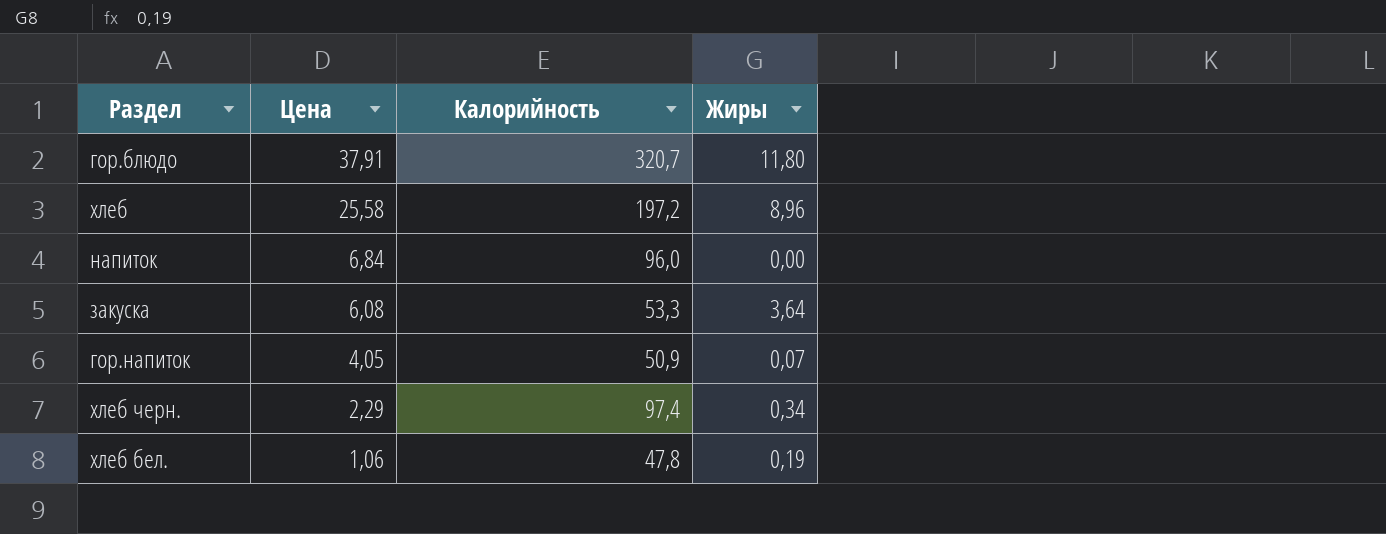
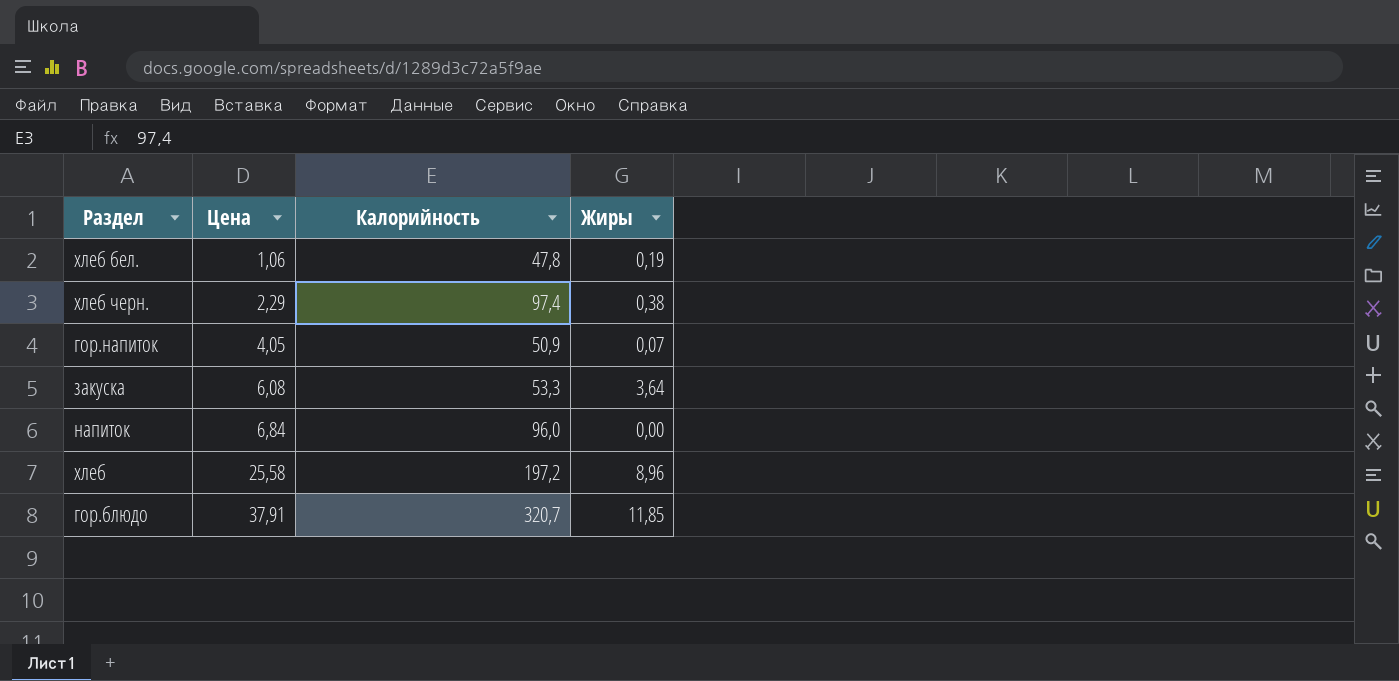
row order: Цена descending -> Цена ascending
хлеб черн. | Жиры: 0,34 -> 0,38
гор.блюдо | Жиры: 11,80 -> 11,85

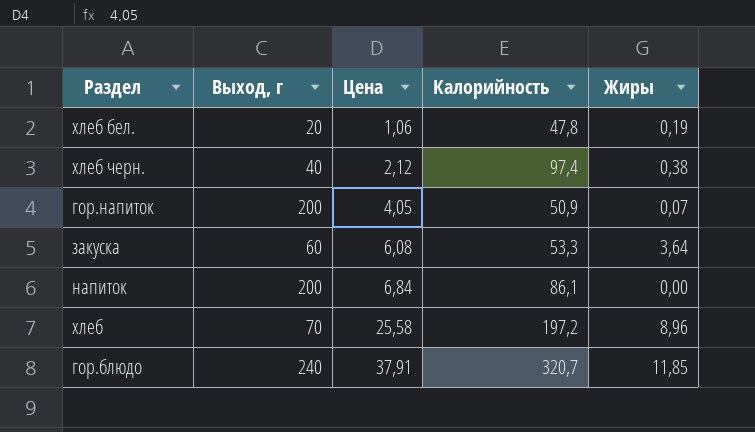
column Выход, г | position: none -> 2
хлеб черн. | Цена: 2,29 -> 2,12
напиток | Калорийность: 96,0 -> 86,1

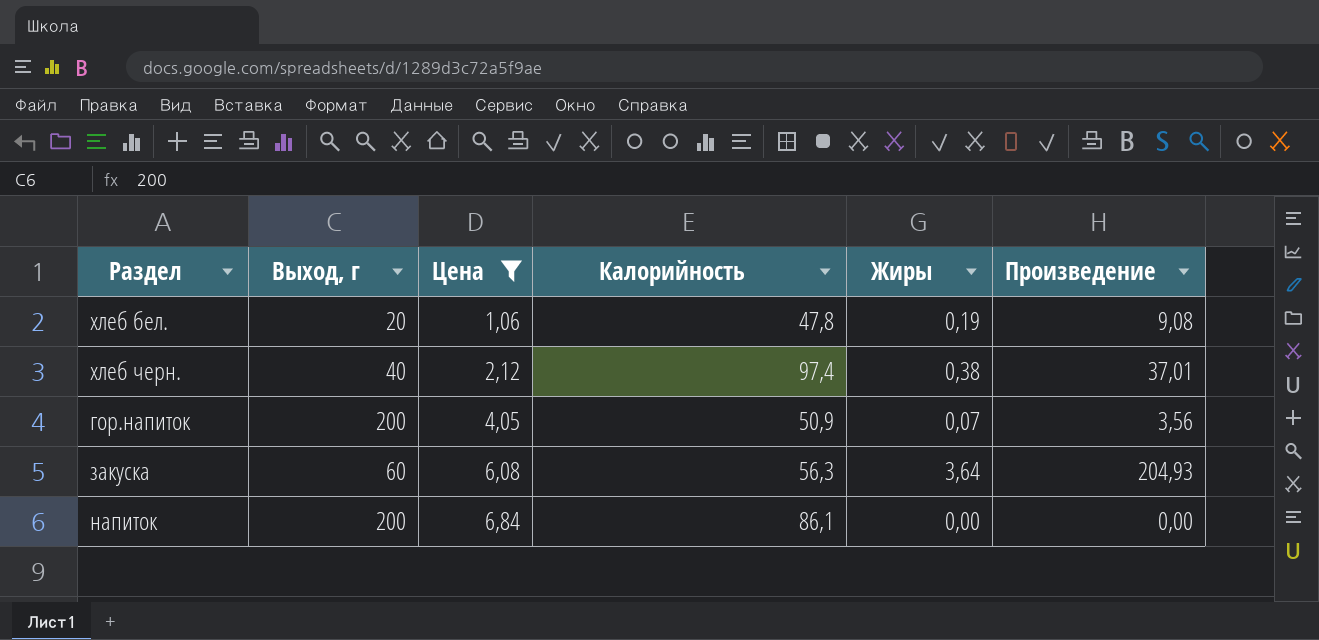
filter: none -> Цена <= 6,84
column Произведение | formula: none -> [Калорийность] * [Жиры]
закуска | Калорийность: 53,3 -> 56,3

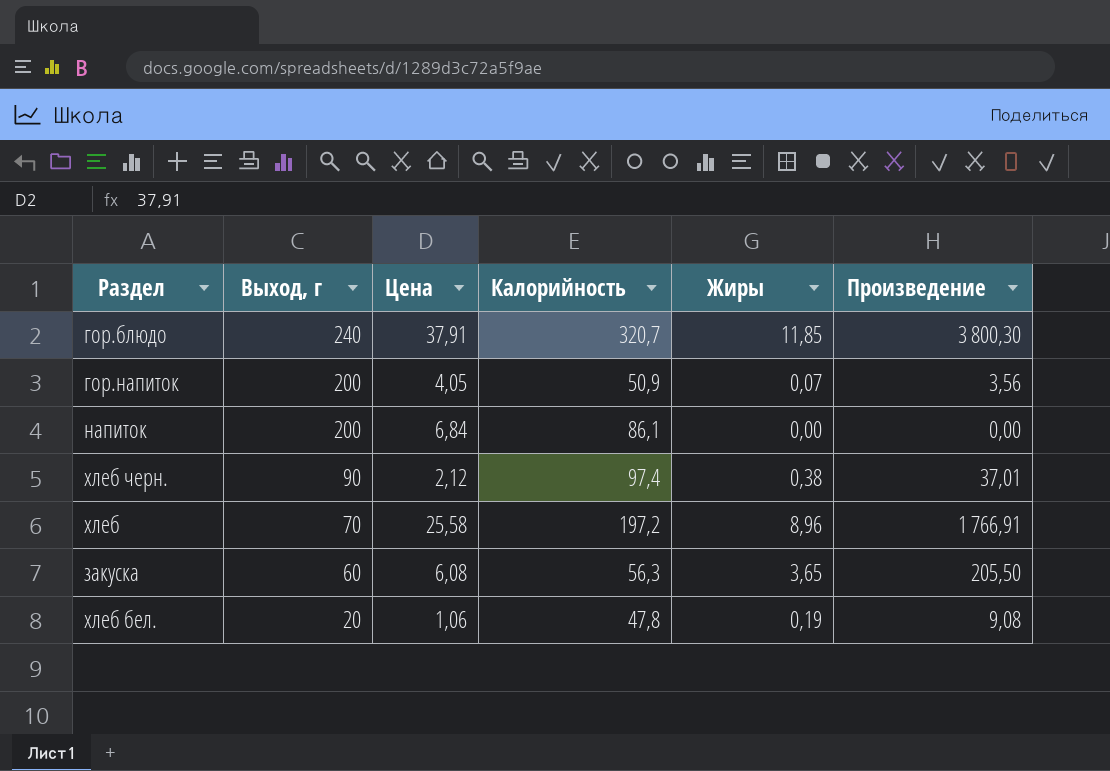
filter: Цена <= 6,84 -> none
row order: Цена ascending -> Выход, г descending
хлеб черн. | Выход, г: 40 -> 90
закуска | Жиры: 3,64 -> 3,65
закуска | Произведение: 204,93 -> 205,50

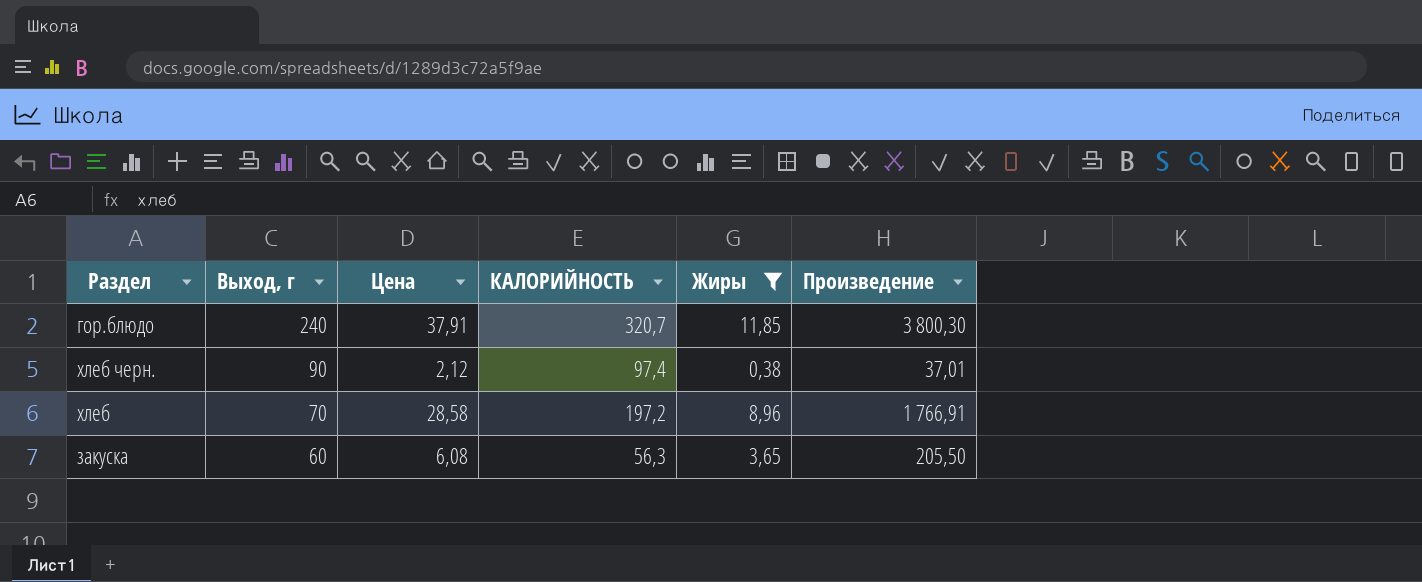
filter: none -> Жиры >= 0,38
column name: Калорийность -> КАЛОРИЙНОСТЬ
хлеб | Цена: 25,58 -> 28,58

